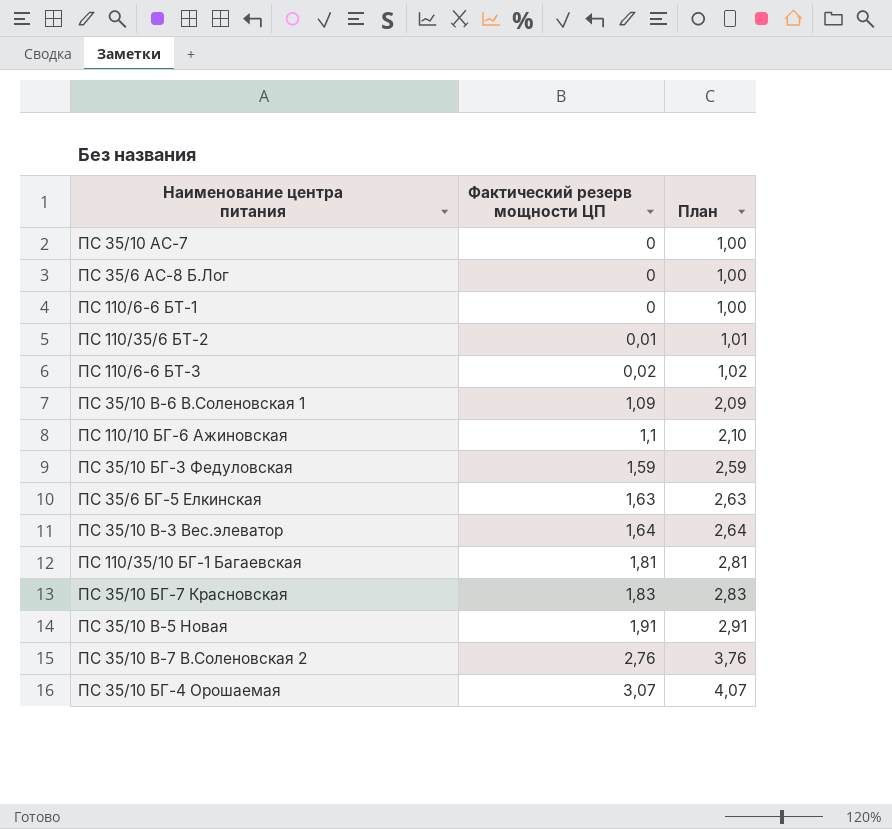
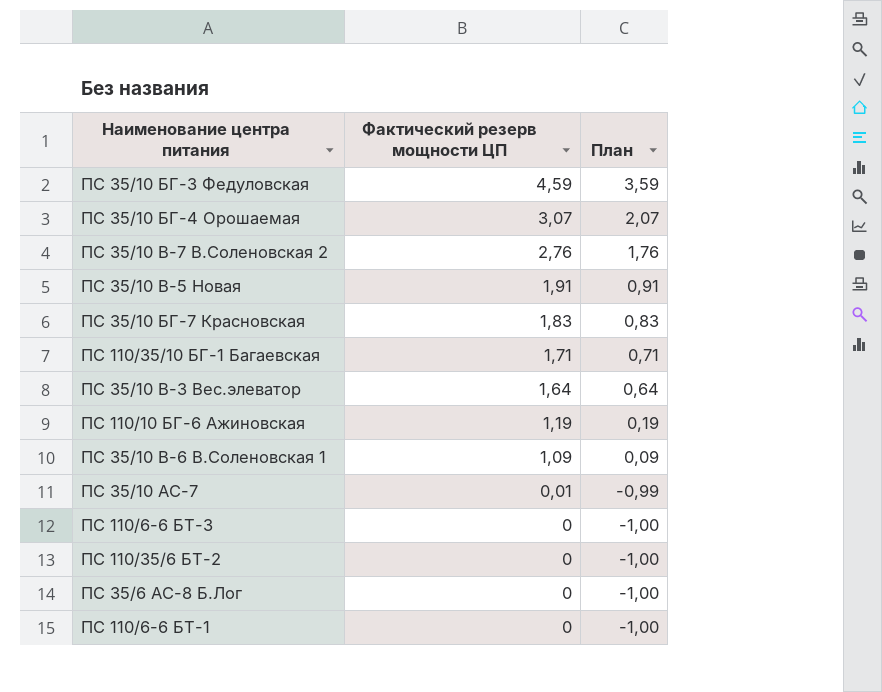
row order: Фактический резерв мощности ЦП ascending -> Фактический резерв мощности ЦП descending
column План | formula: [Фактический резерв мощности ЦП] + 1 -> [Фактический резерв мощности ЦП] - 1
row ПС 35/6 БГ-5 Елкинская: 1,63 | 2,63 -> none
ПС 35/10 БГ-3 Федуловская | Фактический резерв мощности ЦП: 1,59 -> 4,59
ПС 110/35/10 БГ-1 Багаевская | Фактический резерв мощности ЦП: 1,81 -> 1,71
ПС 110/10 БГ-6 Ажиновская | Фактический резерв мощности ЦП: 1,1 -> 1,19
ПС 35/10 АС-7 | Фактический резерв мощности ЦП: 0 -> 0,01
ПС 110/6-6 БТ-3 | Фактический резерв мощности ЦП: 0,02 -> 0
ПС 110/35/6 БТ-2 | Фактический резерв мощности ЦП: 0,01 -> 0

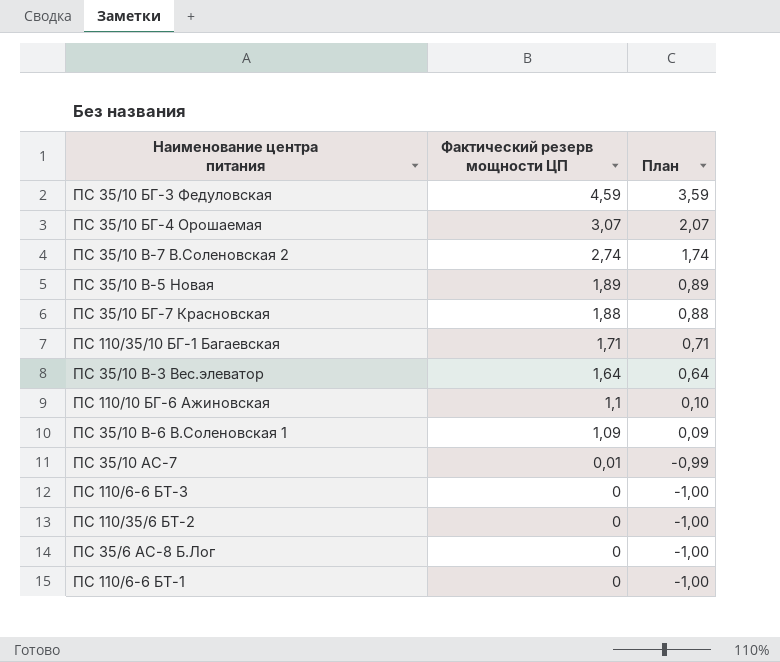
ПС 35/10 В-7 В.Соленовская 2 | Фактический резерв мощности ЦП: 2,76 -> 2,74
ПС 35/10 В-7 В.Соленовская 2 | План: 1,76 -> 1,74
ПС 35/10 В-5 Новая | Фактический резерв мощности ЦП: 1,91 -> 1,89
ПС 35/10 В-5 Новая | План: 0,91 -> 0,89
ПС 35/10 БГ-7 Красновская | Фактический резерв мощности ЦП: 1,83 -> 1,88
ПС 35/10 БГ-7 Красновская | План: 0,83 -> 0,88
ПС 110/10 БГ-6 Ажиновская | Фактический резерв мощности ЦП: 1,19 -> 1,1
ПС 110/10 БГ-6 Ажиновская | План: 0,19 -> 0,10

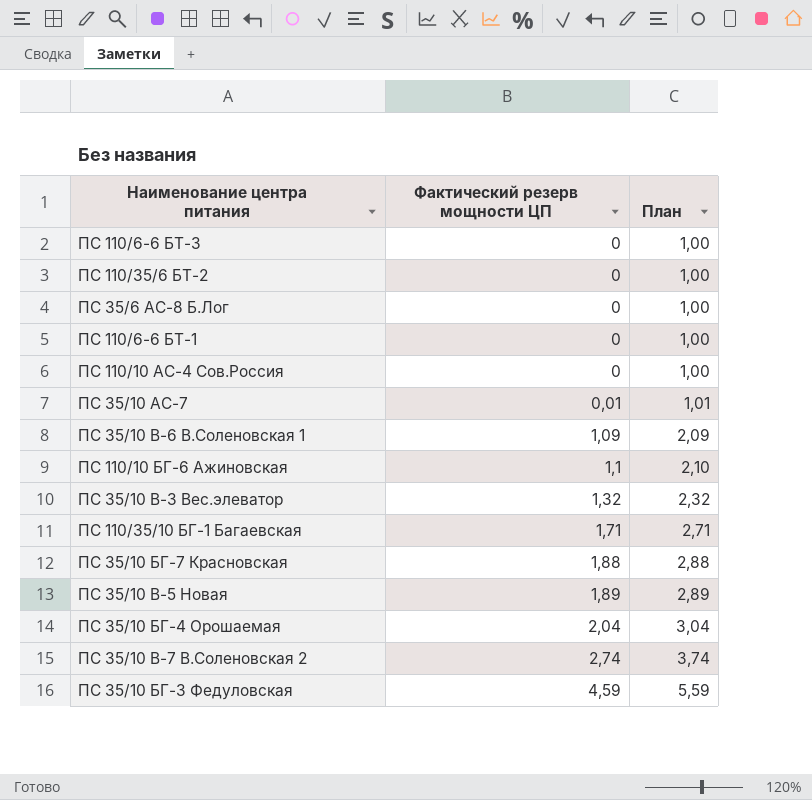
row order: Фактический резерв мощности ЦП descending -> Фактический резерв мощности ЦП ascending
column План | formula: [Фактический резерв мощности ЦП] - 1 -> [Фактический резерв мощности ЦП] + 1
row ПС 110/10 АС-4 Сов.Россия: none -> 0 | 1,00
ПС 35/10 В-3 Вес.элеватор | Фактический резерв мощности ЦП: 1,64 -> 1,32
ПС 35/10 БГ-4 Орошаемая | Фактический резерв мощности ЦП: 3,07 -> 2,04

